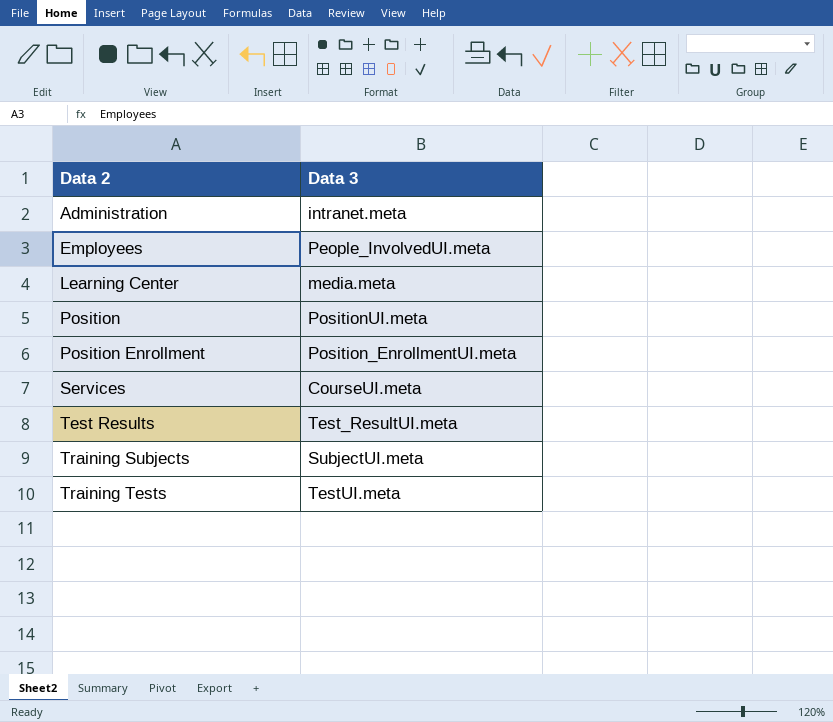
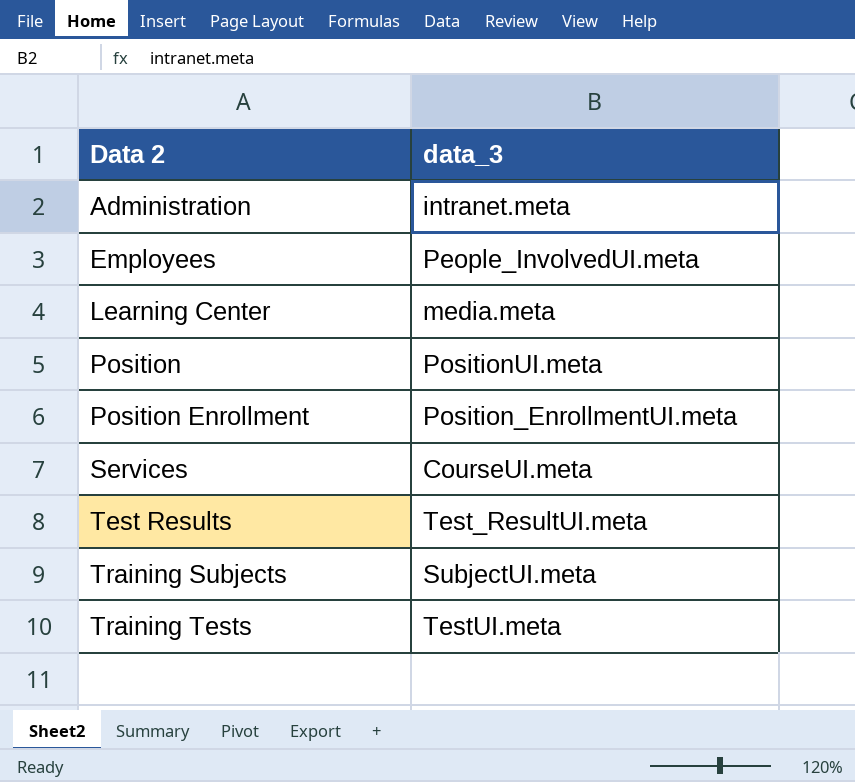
column name: Data 3 -> data_3

